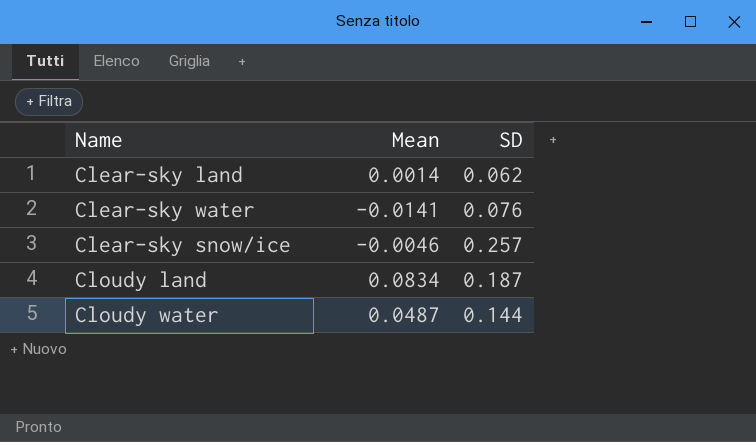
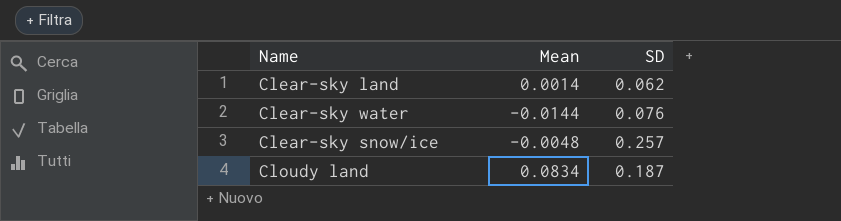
row Cloudy water: 0.0487 | 0.144 -> none
Clear-sky water | Mean: -0.0141 -> -0.0144
Clear-sky snow/ice | Mean: -0.0046 -> -0.0048

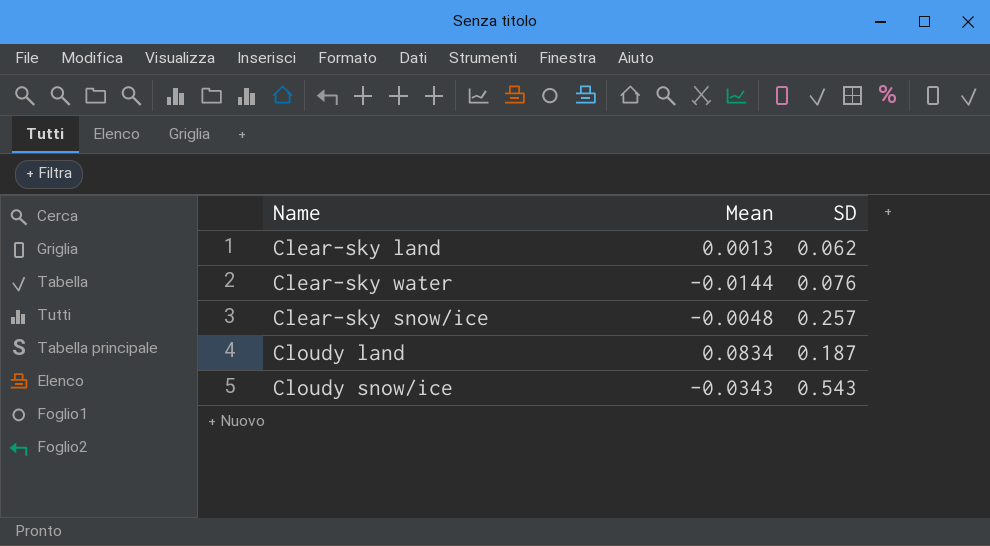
Clear-sky land | Mean: 0.0014 -> 0.0013
row Cloudy snow/ice: none -> -0.0343 | 0.543

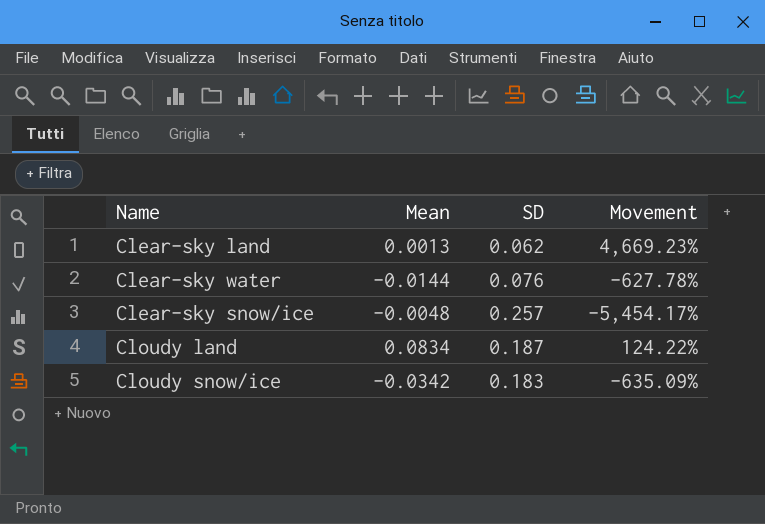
column Movement | formula: none -> ([SD] - [Mean]) / [Mean]
Cloudy snow/ice | Mean: -0.0343 -> -0.0342
Cloudy snow/ice | SD: 0.543 -> 0.183

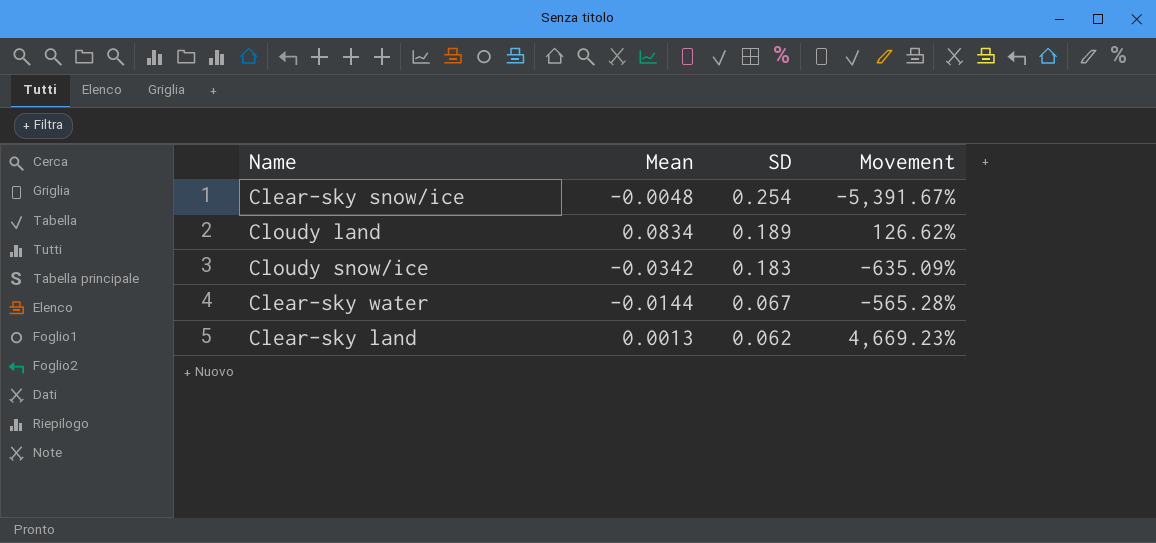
row order: none -> SD descending
Clear-sky snow/ice | SD: 0.257 -> 0.254
Clear-sky snow/ice | Movement: -5,454.17% -> -5,391.67%
Cloudy land | SD: 0.187 -> 0.189
Cloudy land | Movement: 124.22% -> 126.62%
Clear-sky water | SD: 0.076 -> 0.067
Clear-sky water | Movement: -627.78% -> -565.28%

